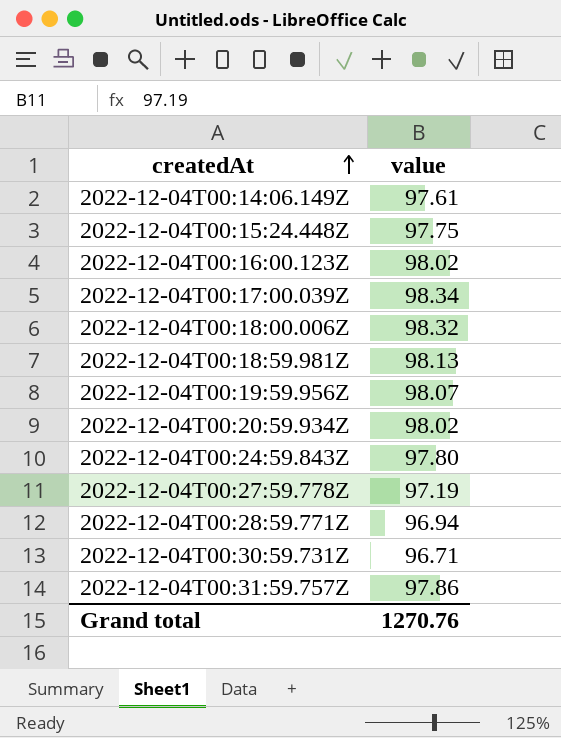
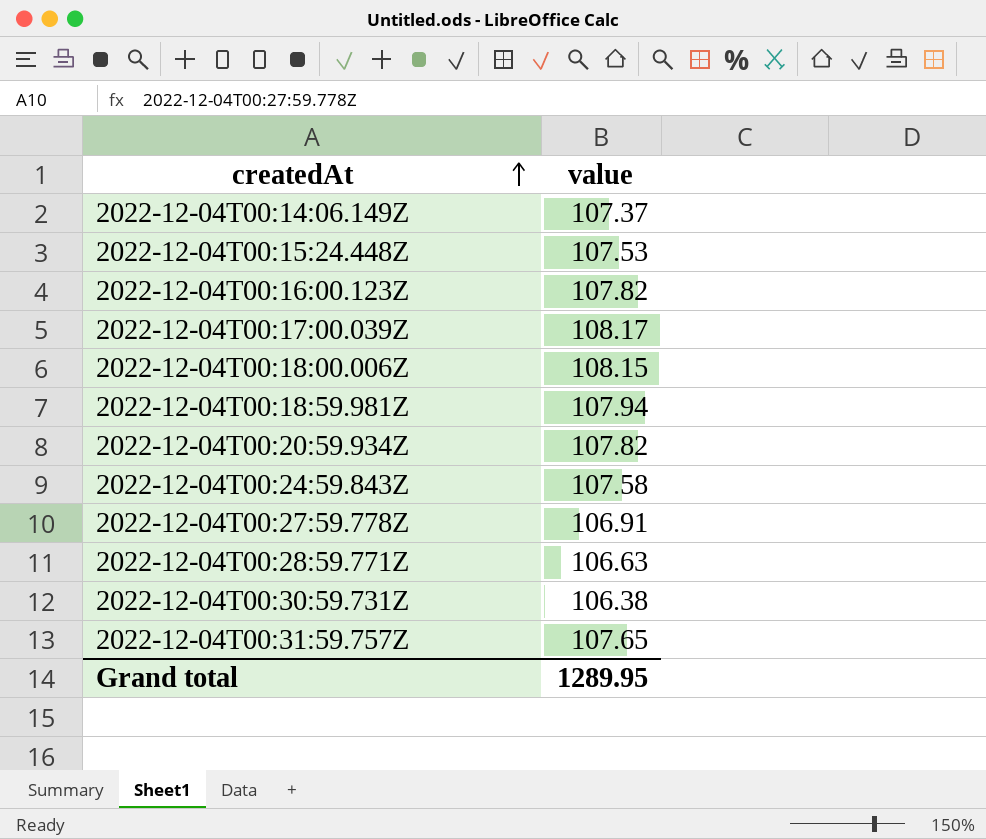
row 2022-12-04T00:19:59.956Z: 98.07 -> none
2022-12-04T00:14:06.149Z | value: 97.61 -> 107.37
2022-12-04T00:15:24.448Z | value: 97.75 -> 107.53
2022-12-04T00:16:00.123Z | value: 98.02 -> 107.82
2022-12-04T00:17:00.039Z | value: 98.34 -> 108.17
2022-12-04T00:18:00.006Z | value: 98.32 -> 108.15
2022-12-04T00:18:59.981Z | value: 98.13 -> 107.94
2022-12-04T00:20:59.934Z | value: 98.02 -> 107.82
2022-12-04T00:24:59.843Z | value: 97.80 -> 107.58
2022-12-04T00:27:59.778Z | value: 97.19 -> 106.91
2022-12-04T00:28:59.771Z | value: 96.94 -> 106.63
2022-12-04T00:30:59.731Z | value: 96.71 -> 106.38
2022-12-04T00:31:59.757Z | value: 97.86 -> 107.65
Grand total | value: 1270.76 -> 1289.95

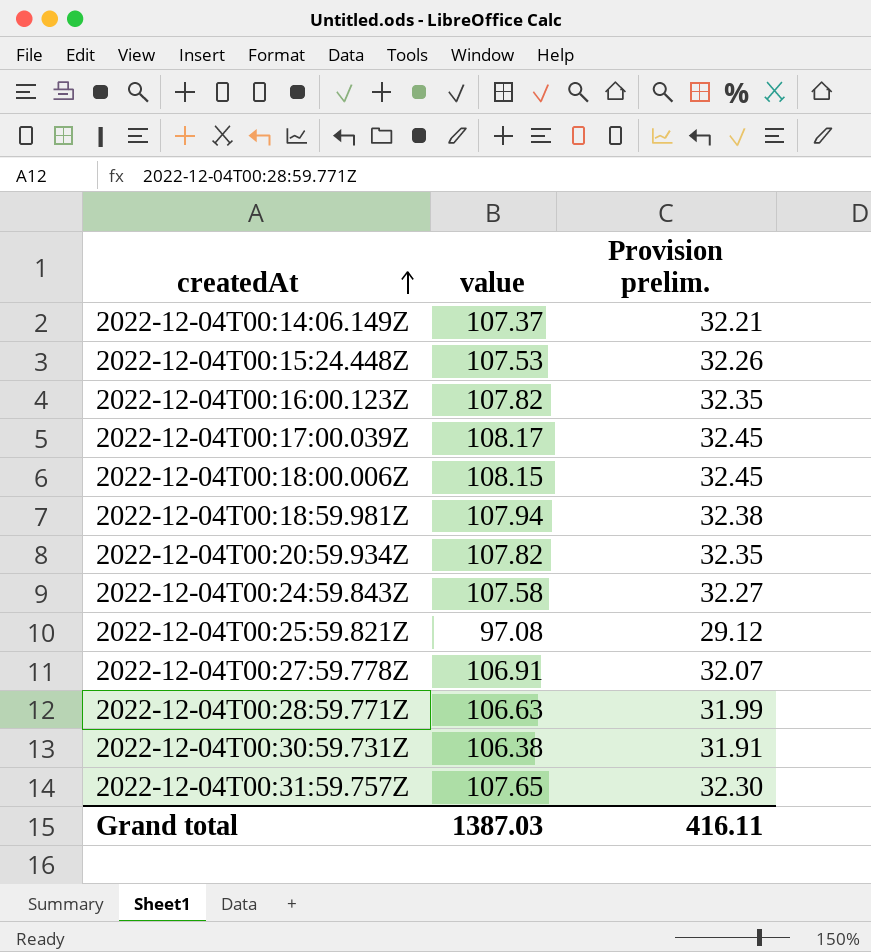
column Provision prelim. | formula: none -> [value] * 0.3
row 2022-12-04T00:25:59.821Z: none -> 97.08 | 29.12
Grand total | value: 1289.95 -> 1387.03

